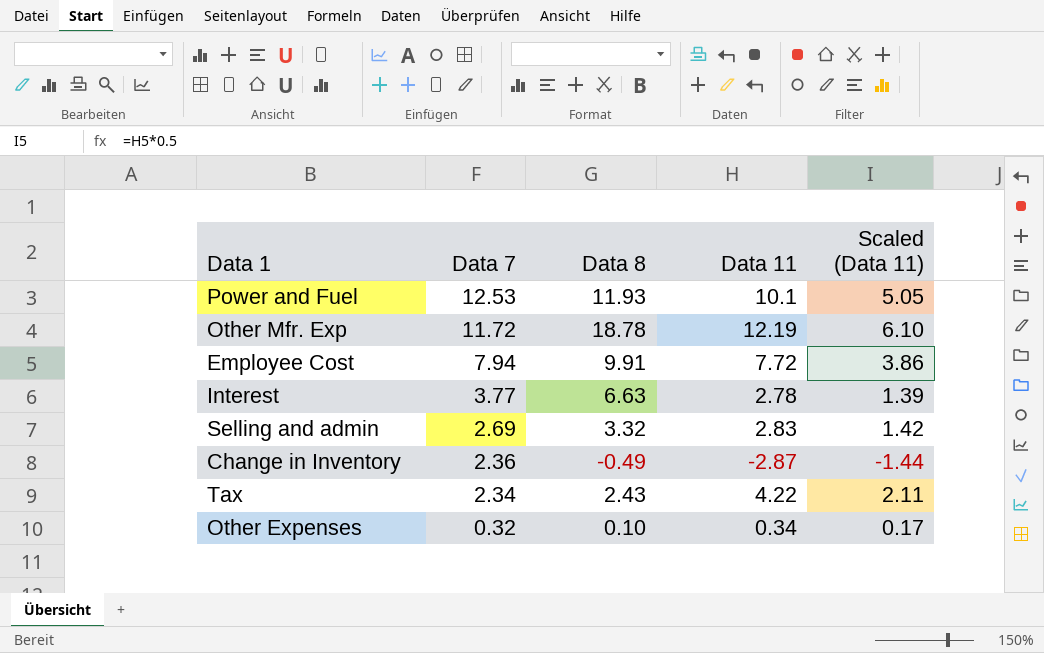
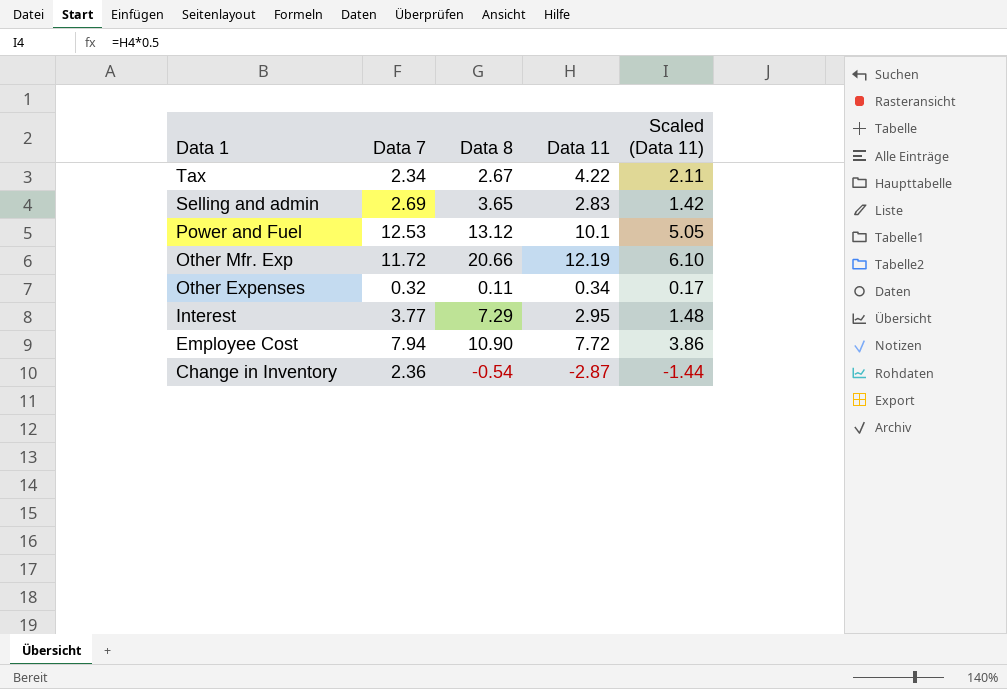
row order: Data 7 descending -> Data 1 descending
Tax | Data 8: 2.43 -> 2.67
Selling and admin | Data 8: 3.32 -> 3.65
Power and Fuel | Data 8: 11.93 -> 13.12
Other Mfr. Exp | Data 8: 18.78 -> 20.66
Other Expenses | Data 8: 0.10 -> 0.11
Interest | Data 8: 6.63 -> 7.29
Interest | Data 11: 2.78 -> 2.95
Interest | Scaled (Data 11): 1.39 -> 1.48
Employee Cost | Data 8: 9.91 -> 10.90
Change in Inventory | Data 8: -0.49 -> -0.54

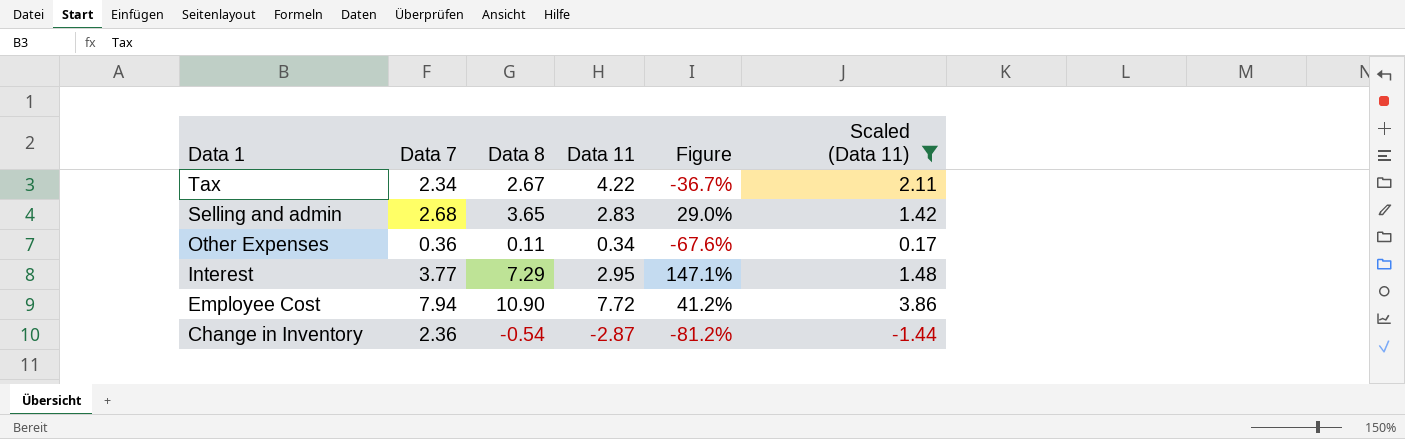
filter: none -> Scaled (Data 11) <= 3.86
column Figure | formula: none -> ([Data 8] - [Data 11]) / [Data 11]
Selling and admin | Data 7: 2.69 -> 2.68
Other Expenses | Data 7: 0.32 -> 0.36

